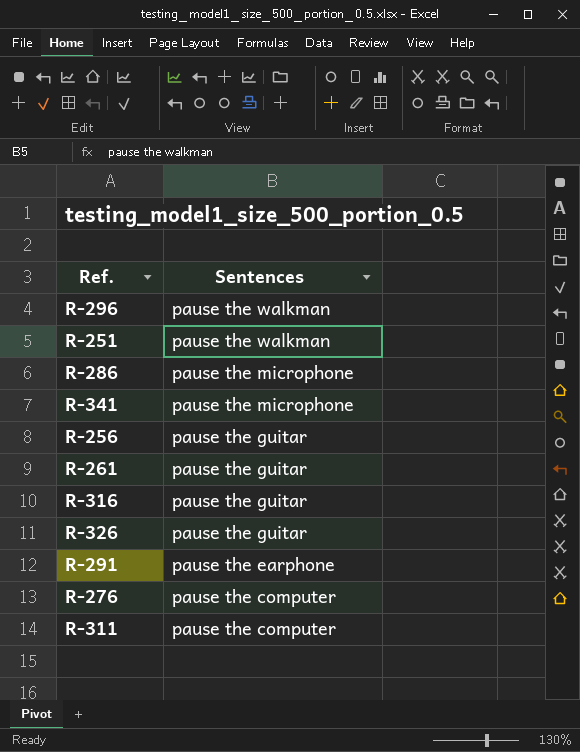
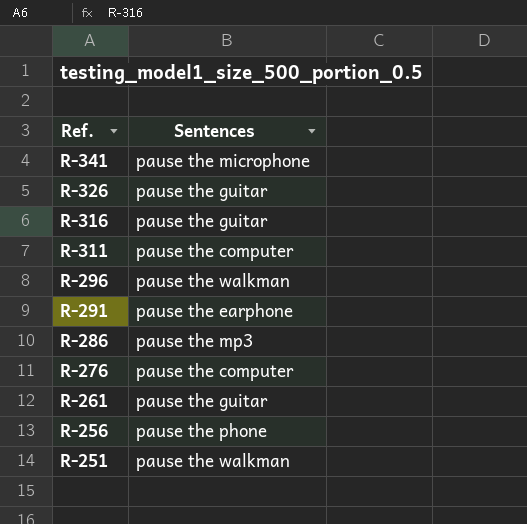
row order: Sentences descending -> Ref. descending
R-286 | Sentences: pause the microphone -> pause the mp3
R-256 | Sentences: pause the guitar -> pause the phone

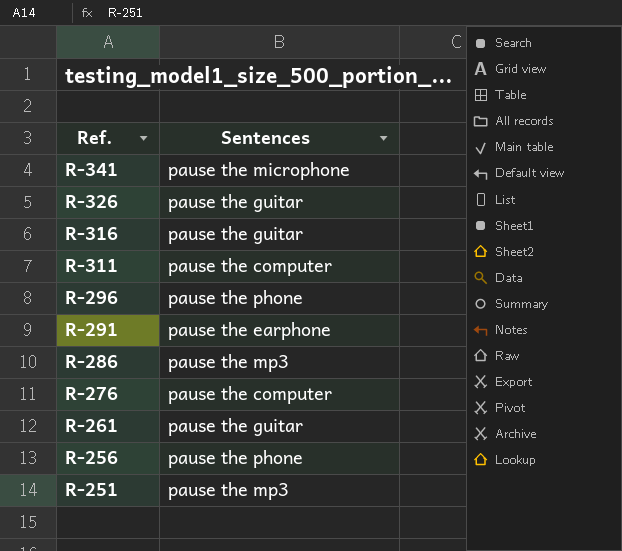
R-296 | Sentences: pause the walkman -> pause the phone
R-251 | Sentences: pause the walkman -> pause the mp3

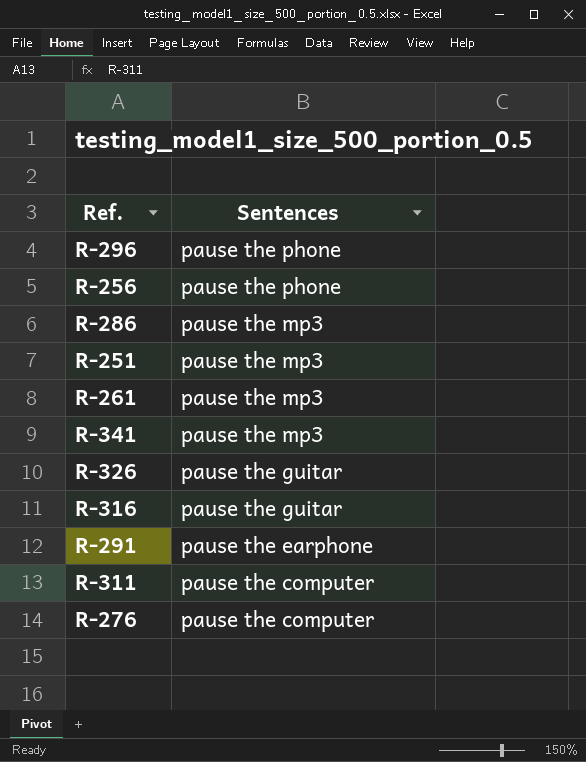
row order: Ref. descending -> Sentences descending
R-261 | Sentences: pause the guitar -> pause the mp3
R-341 | Sentences: pause the microphone -> pause the mp3

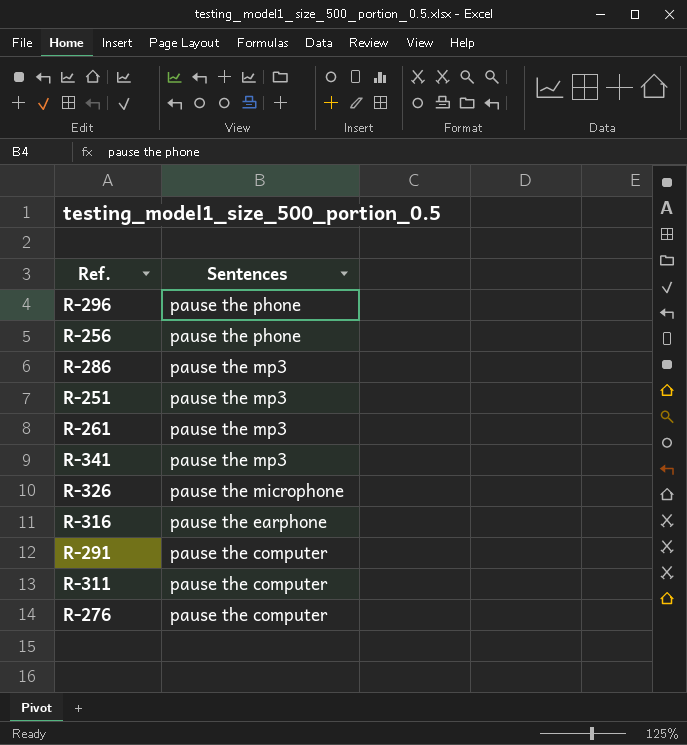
R-326 | Sentences: pause the guitar -> pause the microphone
R-316 | Sentences: pause the guitar -> pause the earphone
R-291 | Sentences: pause the earphone -> pause the computer

